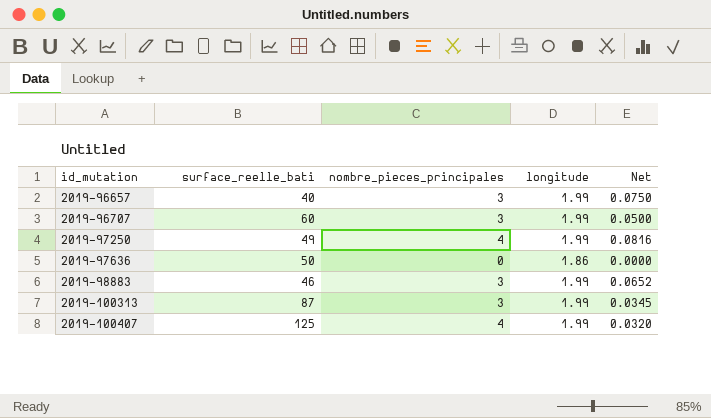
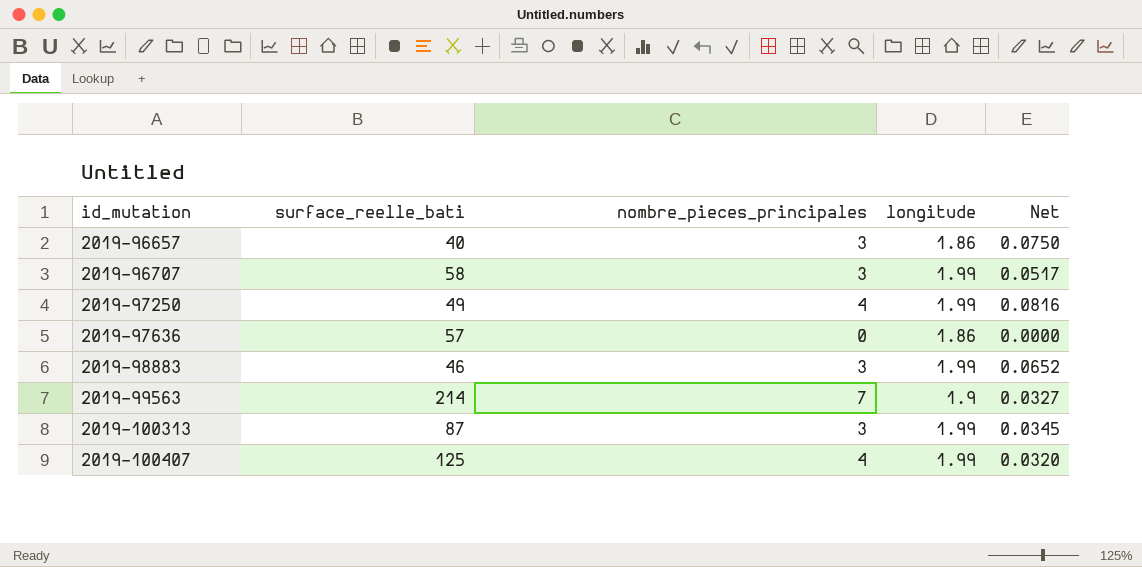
2019-96657 | longitude: 1.99 -> 1.86
2019-96707 | surface_reelle_bati: 60 -> 58
2019-96707 | Net: 0.0500 -> 0.0517
2019-97636 | surface_reelle_bati: 50 -> 57
row 2019-99563: none -> 214 | 7 | 1.9 | 0.0327

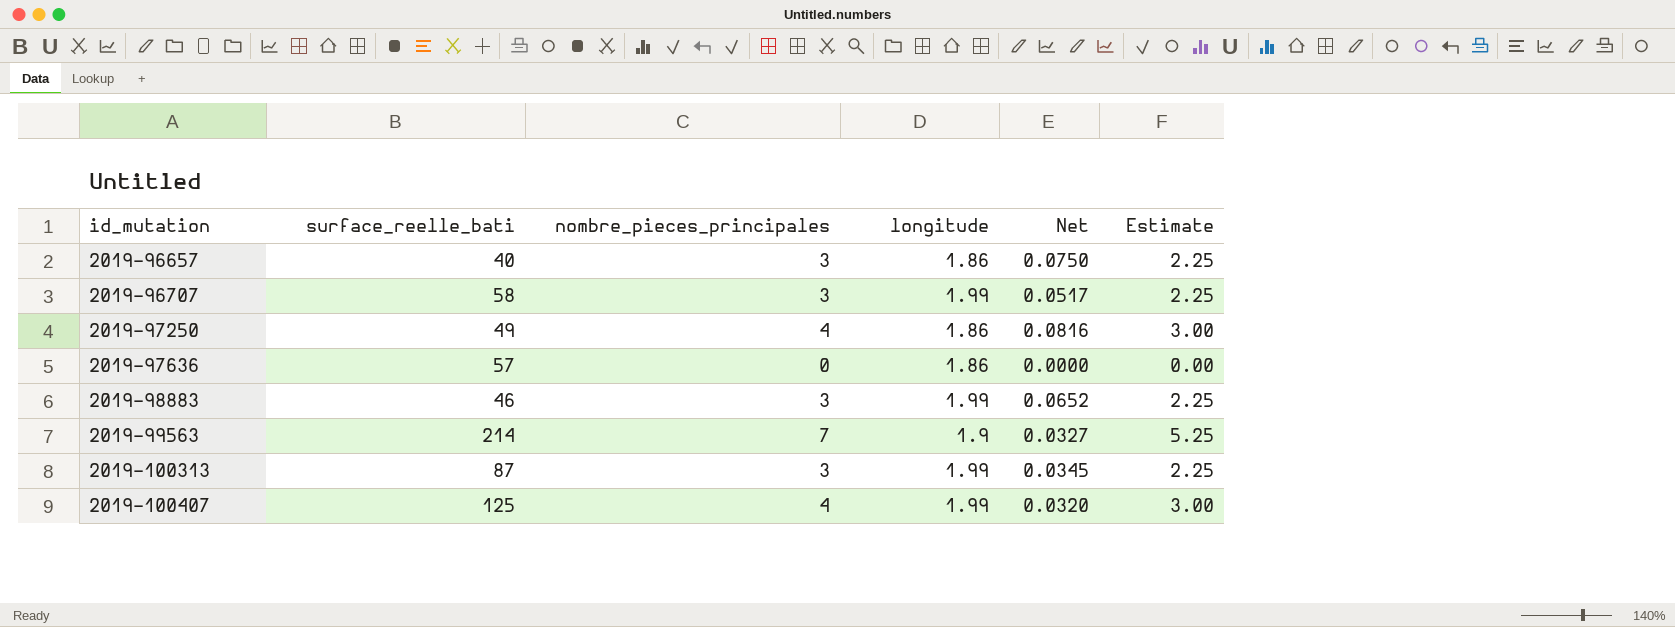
column Estimate | formula: none -> [nombre_pieces_principales] * 0.75
2019-97250 | longitude: 1.99 -> 1.86

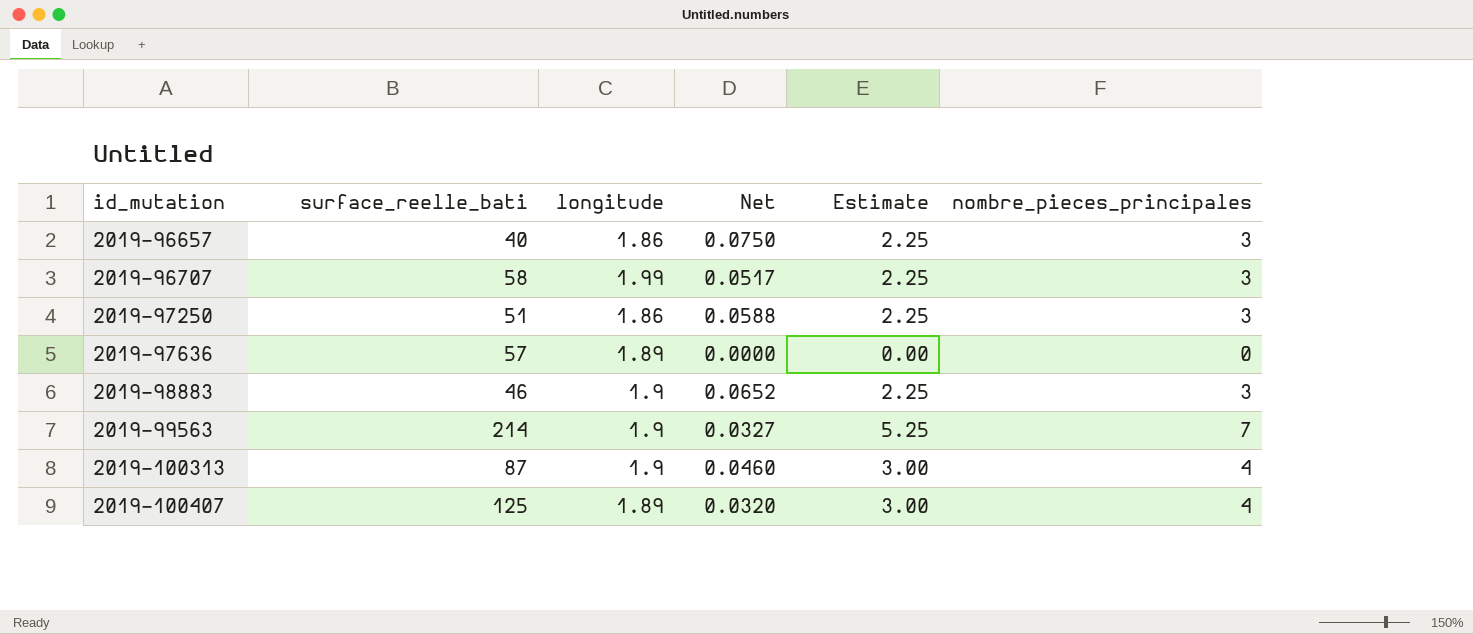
column nombre_pieces_principales | position: 3 -> 6
2019-97250 | surface_reelle_bati: 49 -> 51
2019-97250 | Net: 0.0816 -> 0.0588
2019-97250 | Estimate: 3.00 -> 2.25
2019-97250 | nombre_pieces_principales: 4 -> 3
2019-97636 | longitude: 1.86 -> 1.89
2019-98883 | longitude: 1.99 -> 1.9
2019-100313 | longitude: 1.99 -> 1.9
2019-100313 | Net: 0.0345 -> 0.0460
2019-100313 | Estimate: 2.25 -> 3.00
2019-100313 | nombre_pieces_principales: 3 -> 4
2019-100407 | longitude: 1.99 -> 1.89

